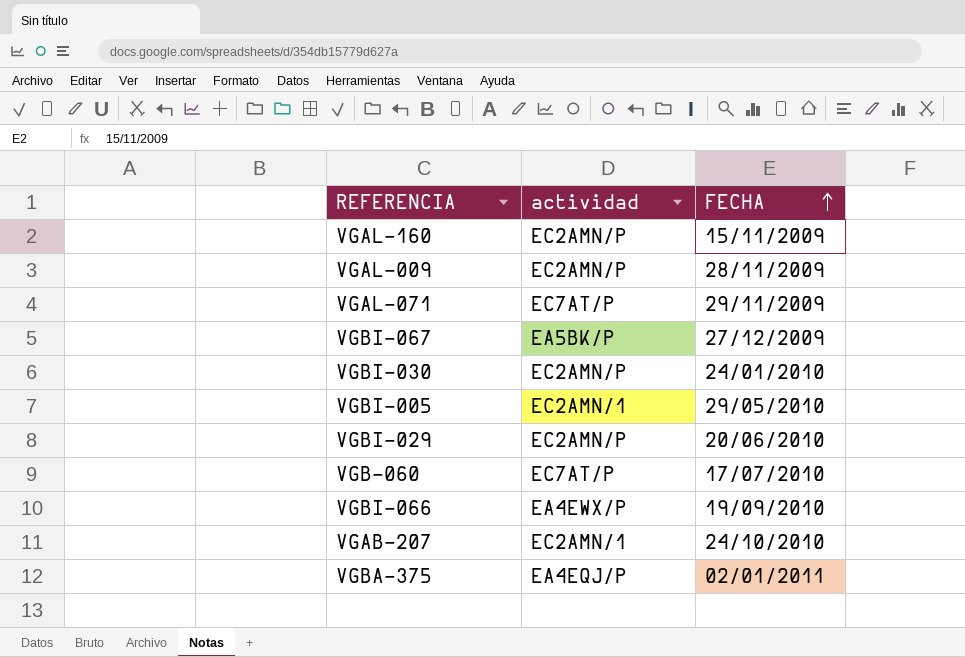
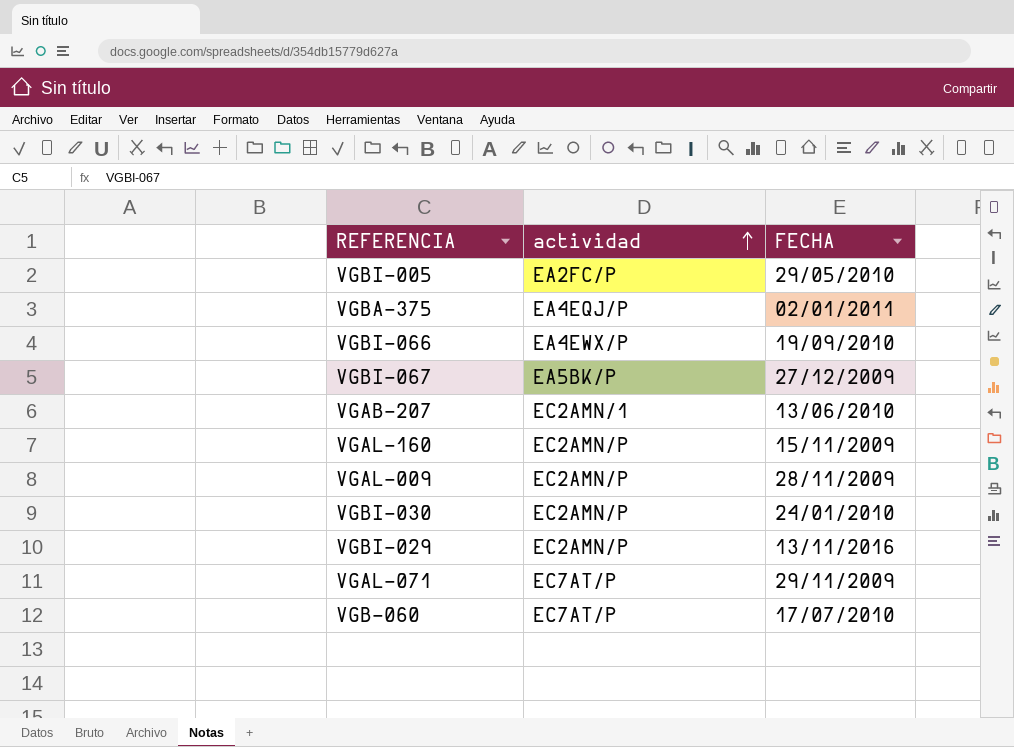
row order: FECHA ascending -> actividad ascending
VGBI-005 | actividad: EC2AMN/1 -> EA2FC/P
VGAB-207 | FECHA: 24/10/2010 -> 13/06/2010
VGBI-029 | FECHA: 20/06/2010 -> 13/11/2016

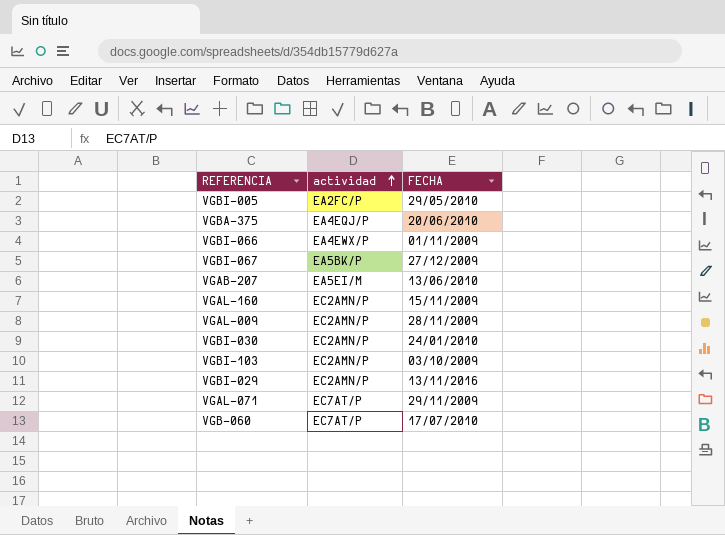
VGBA-375 | FECHA: 02/01/2011 -> 20/06/2010
VGBI-066 | FECHA: 19/09/2010 -> 01/11/2009
VGAB-207 | actividad: EC2AMN/1 -> EA5EI/M
row VGBI-103: none -> EC2AMN/P | 03/10/2009

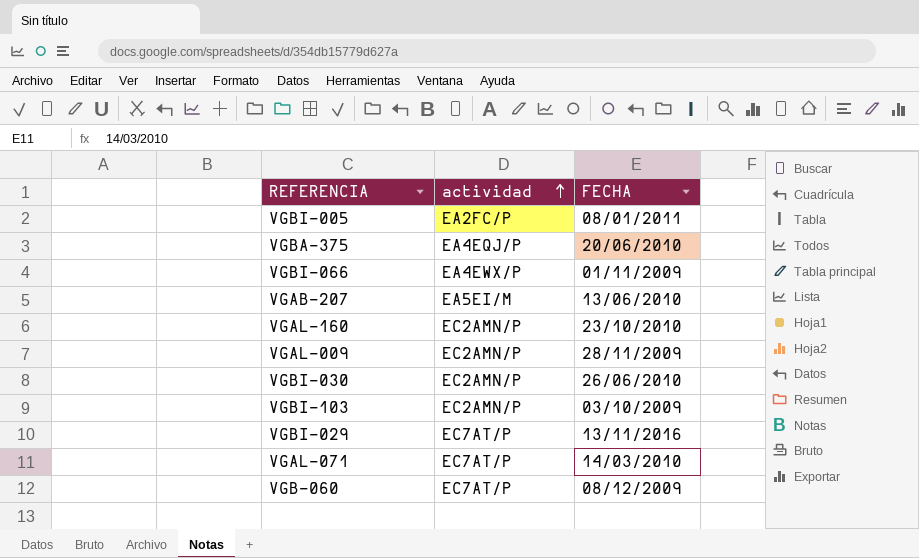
row VGBI-067: EA5BK/P | 27/12/2009 -> none
VGBI-005 | FECHA: 29/05/2010 -> 08/01/2011
VGAL-160 | FECHA: 15/11/2009 -> 23/10/2010
VGBI-030 | FECHA: 24/01/2010 -> 26/06/2010
VGBI-029 | actividad: EC2AMN/P -> EC7AT/P
VGAL-071 | FECHA: 29/11/2009 -> 14/03/2010
VGB-060 | FECHA: 17/07/2010 -> 08/12/2009

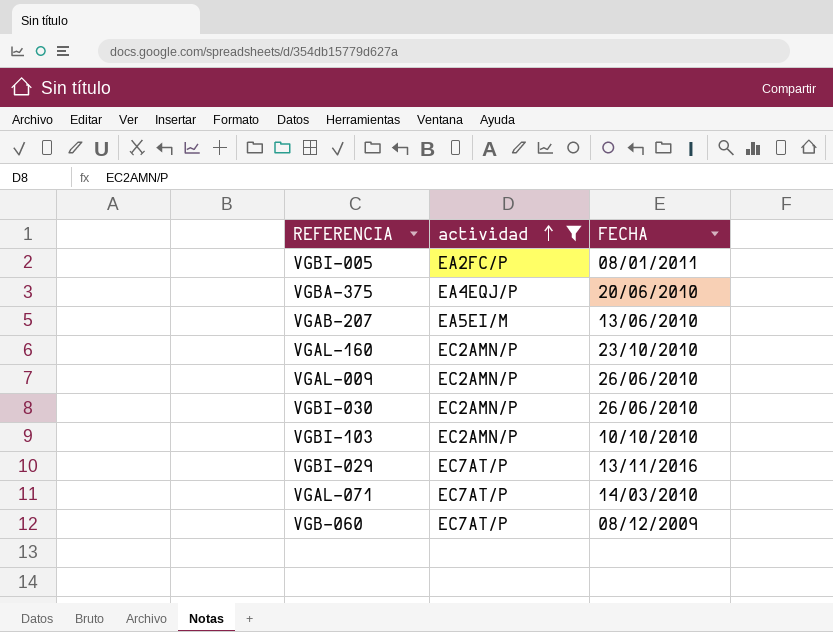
filter: none -> actividad != EA4EWX/P
VGAL-009 | FECHA: 28/11/2009 -> 26/06/2010
VGBI-103 | FECHA: 03/10/2009 -> 10/10/2010

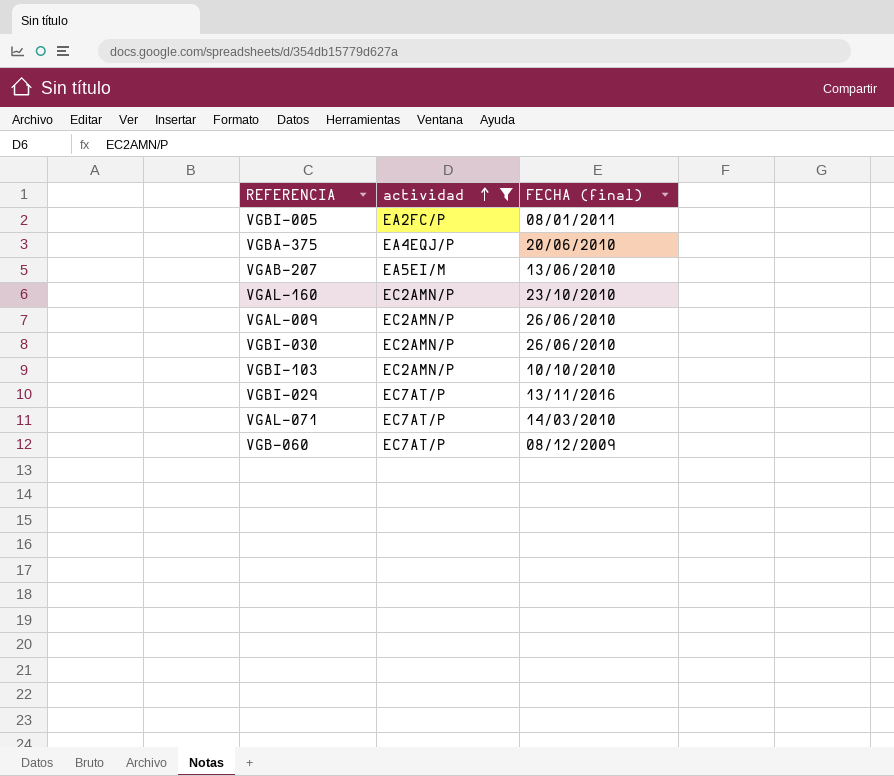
column name: FECHA -> FECHA (final)

